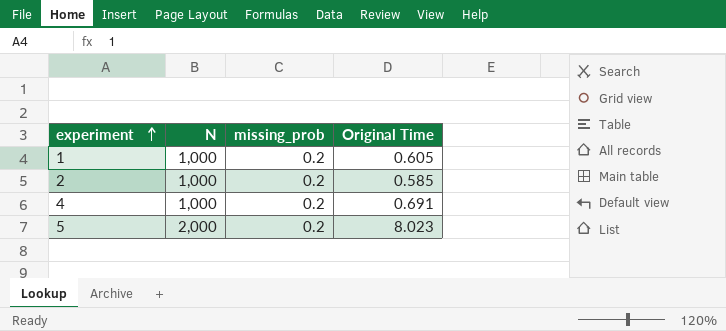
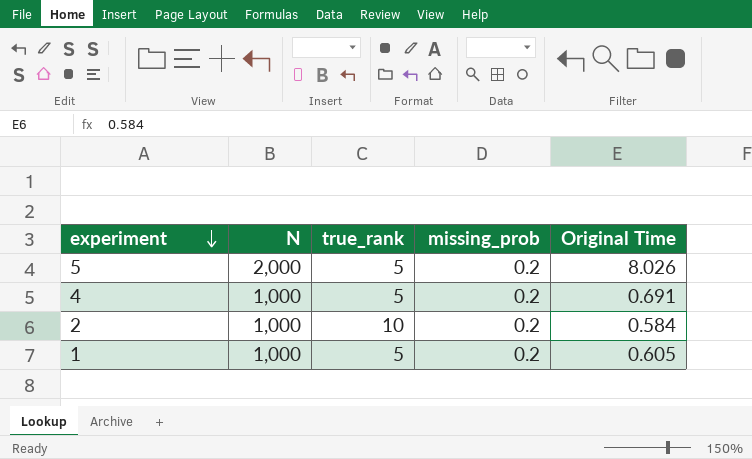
row order: experiment ascending -> experiment descending
column true_rank | position: none -> 3
5 | Original Time: 8.023 -> 8.026
2 | Original Time: 0.585 -> 0.584

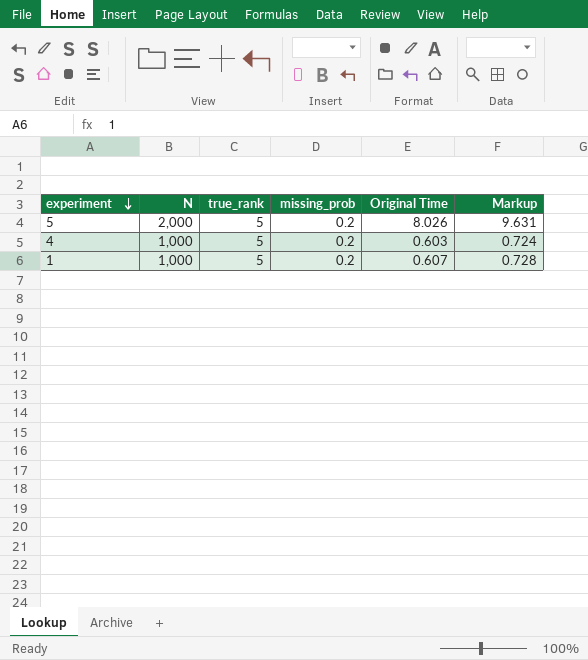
column Markup | formula: none -> [Original Time] * 1.2
row 2: 1,000 | 10 | 0.2 | 0.584 -> none
4 | Original Time: 0.691 -> 0.603
1 | Original Time: 0.605 -> 0.607

